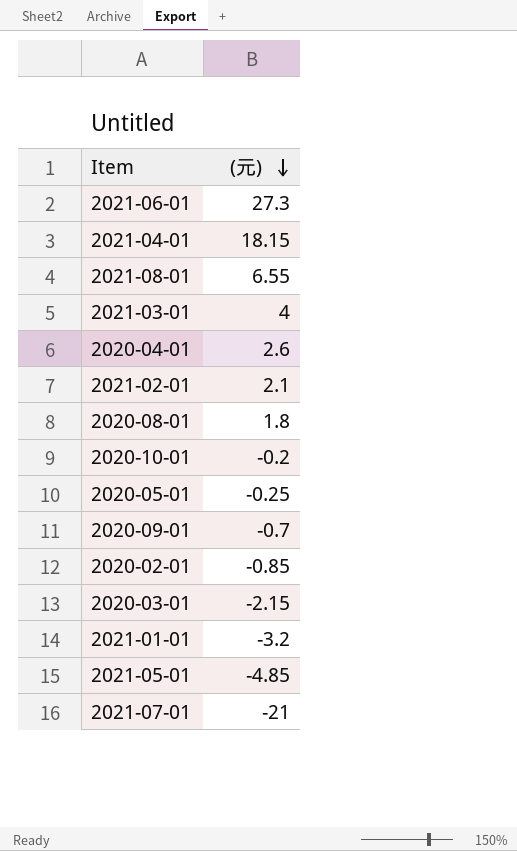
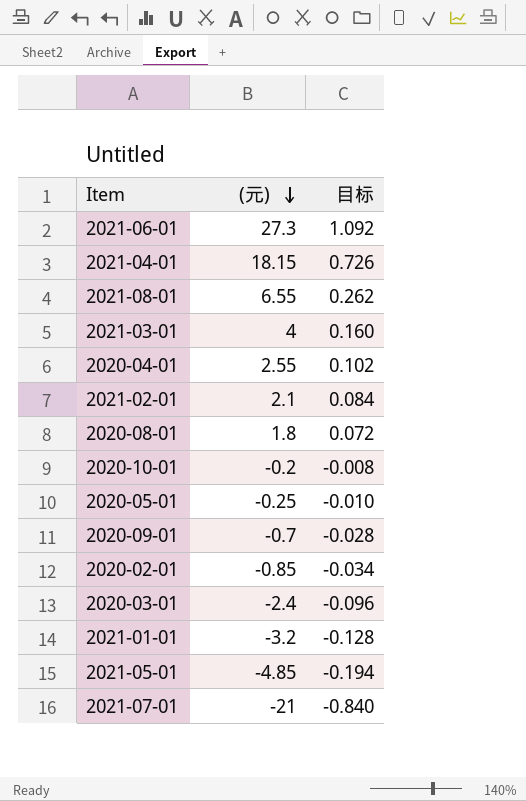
column 目标 | formula: none -> [(元)] * 0.04
2020-04-01 | (元): 2.6 -> 2.55
2020-03-01 | (元): -2.15 -> -2.4

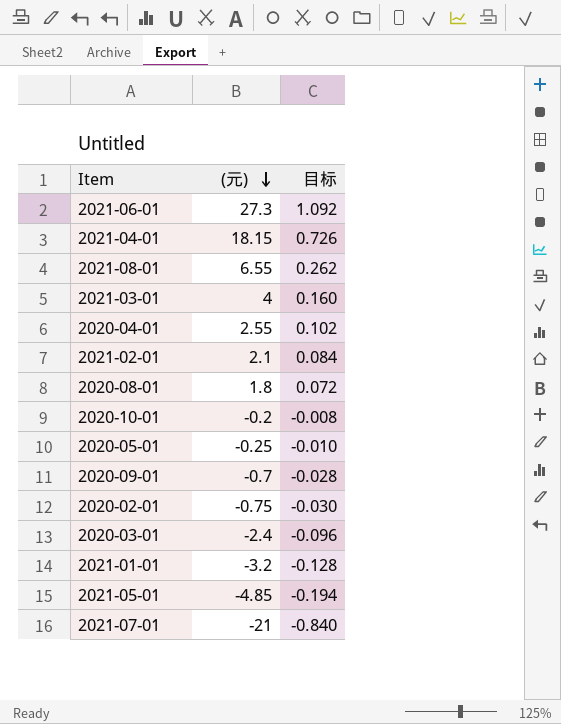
2020-02-01 | (元): -0.85 -> -0.75
2020-02-01 | 目标: -0.034 -> -0.030

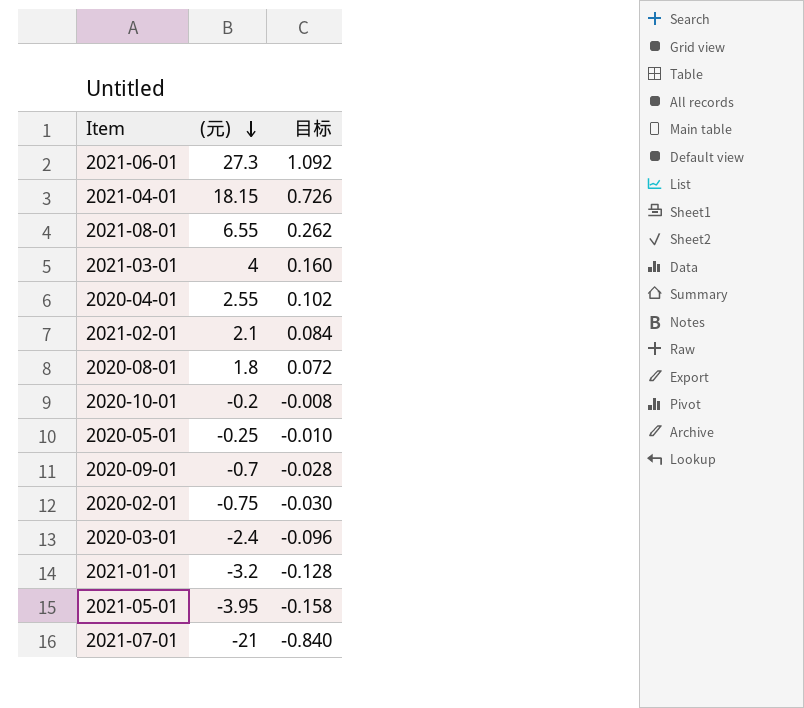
2021-05-01 | (元): -4.85 -> -3.95
2021-05-01 | 目标: -0.194 -> -0.158

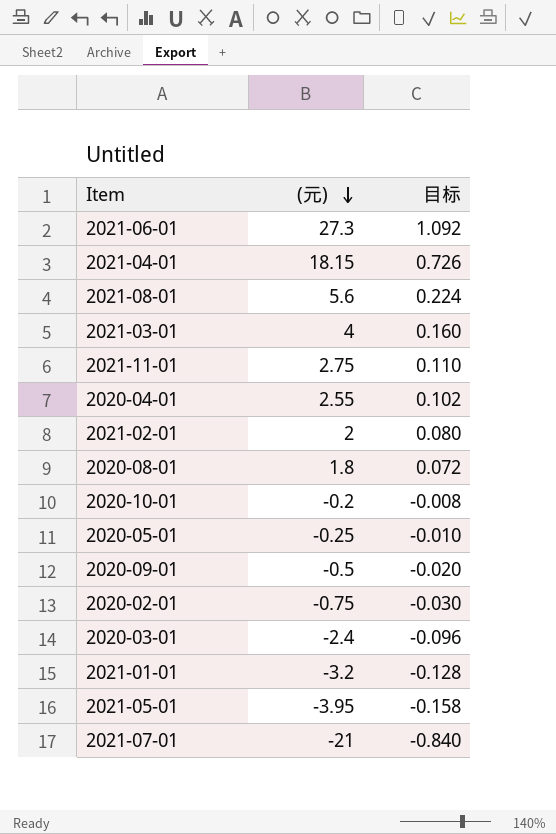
2021-08-01 | (元): 6.55 -> 5.6
2021-08-01 | 目标: 0.262 -> 0.224
row 2021-11-01: none -> 2.75 | 0.110
2021-02-01 | (元): 2.1 -> 2
2021-02-01 | 目标: 0.084 -> 0.080
2020-09-01 | (元): -0.7 -> -0.5
2020-09-01 | 目标: -0.028 -> -0.020

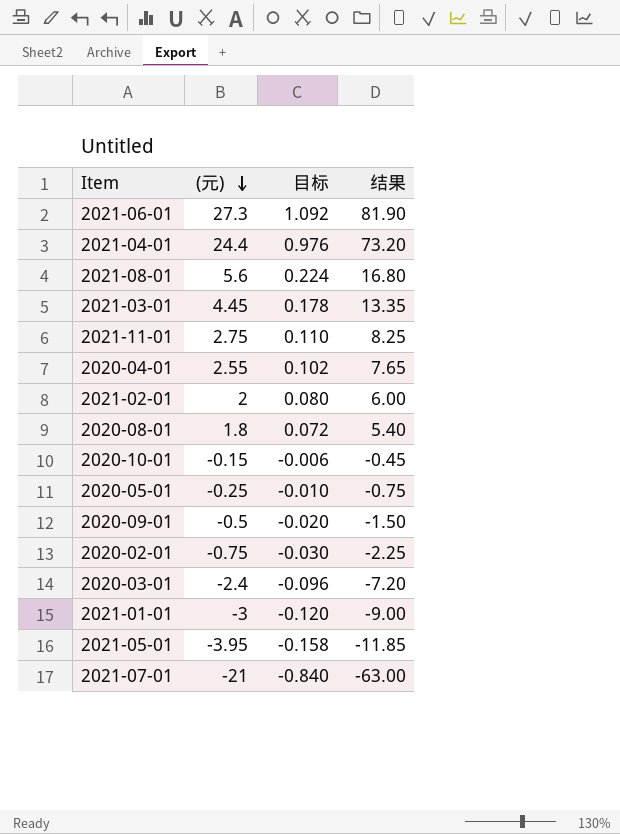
column 结果 | formula: none -> [(元)] * 3
2021-04-01 | (元): 18.15 -> 24.4
2021-04-01 | 目标: 0.726 -> 0.976
2021-03-01 | (元): 4 -> 4.45
2021-03-01 | 目标: 0.160 -> 0.178
2020-10-01 | (元): -0.2 -> -0.15
2020-10-01 | 目标: -0.008 -> -0.006
2021-01-01 | (元): -3.2 -> -3
2021-01-01 | 目标: -0.128 -> -0.120

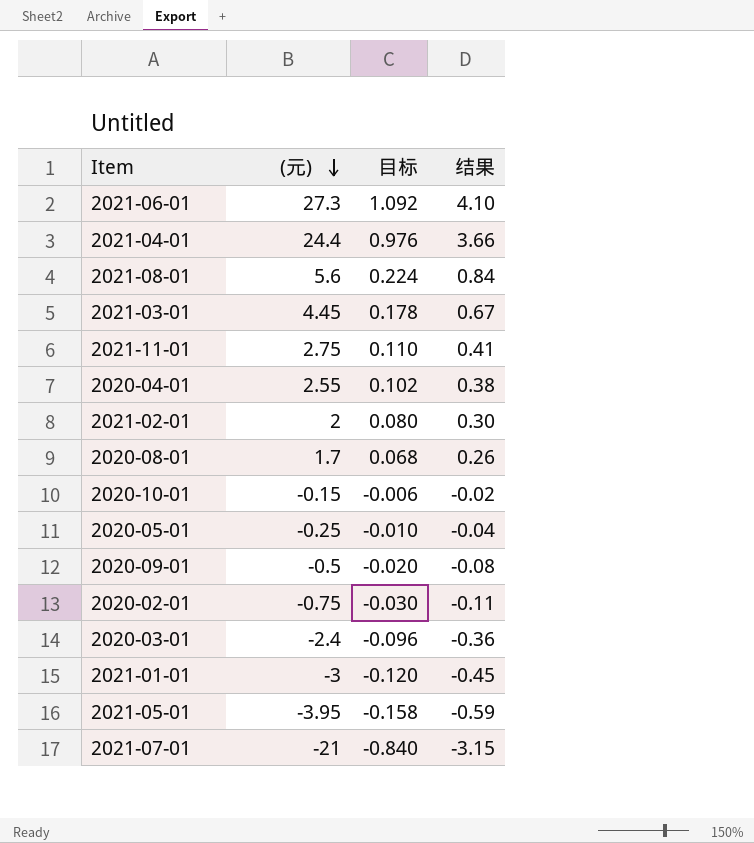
column 结果 | formula: [(元)] * 3 -> [(元)] * 0.15
2020-08-01 | (元): 1.8 -> 1.7
2020-08-01 | 目标: 0.072 -> 0.068

